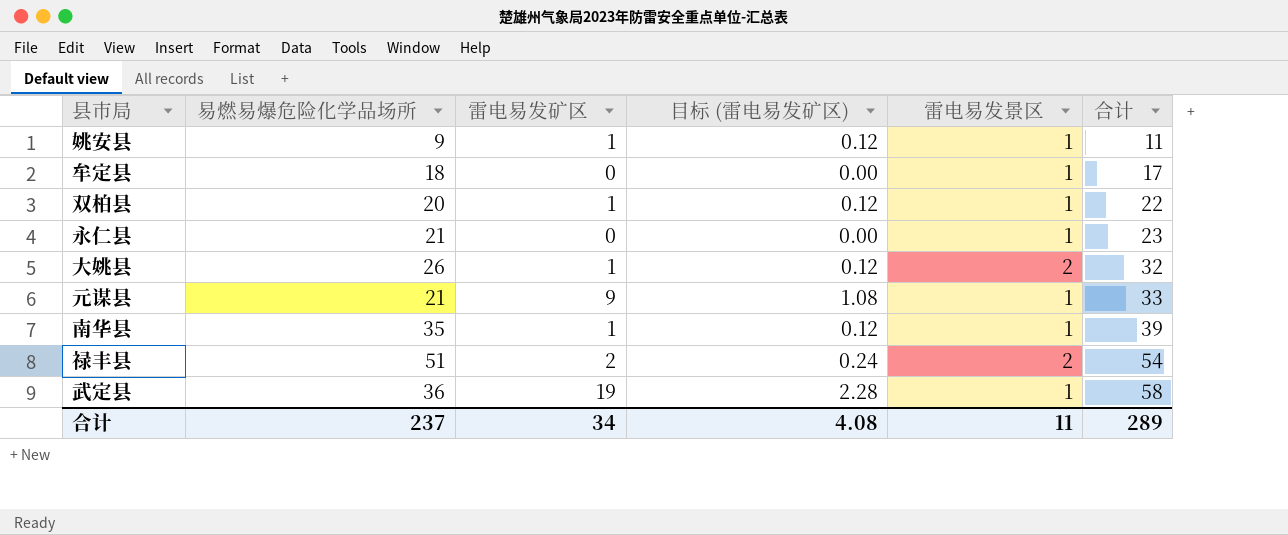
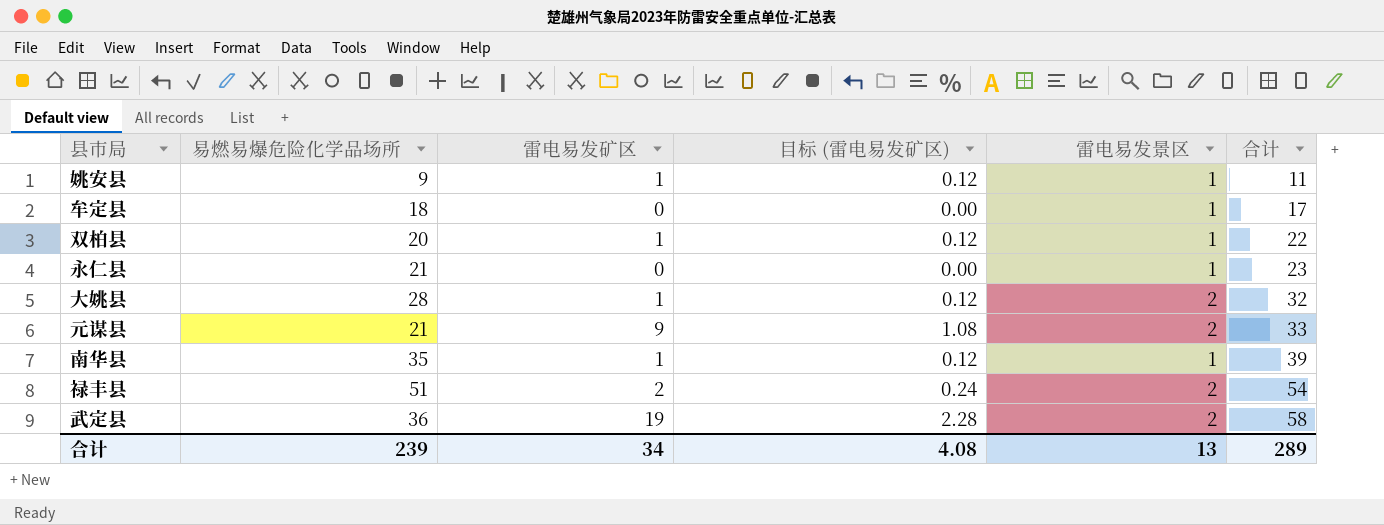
大姚县 | 易燃易爆危险化学品场所: 26 -> 28
元谋县 | 雷电易发景区: 1 -> 2
武定县 | 雷电易发景区: 1 -> 2
合计 | 易燃易爆危险化学品场所: 237 -> 239
合计 | 雷电易发景区: 11 -> 13

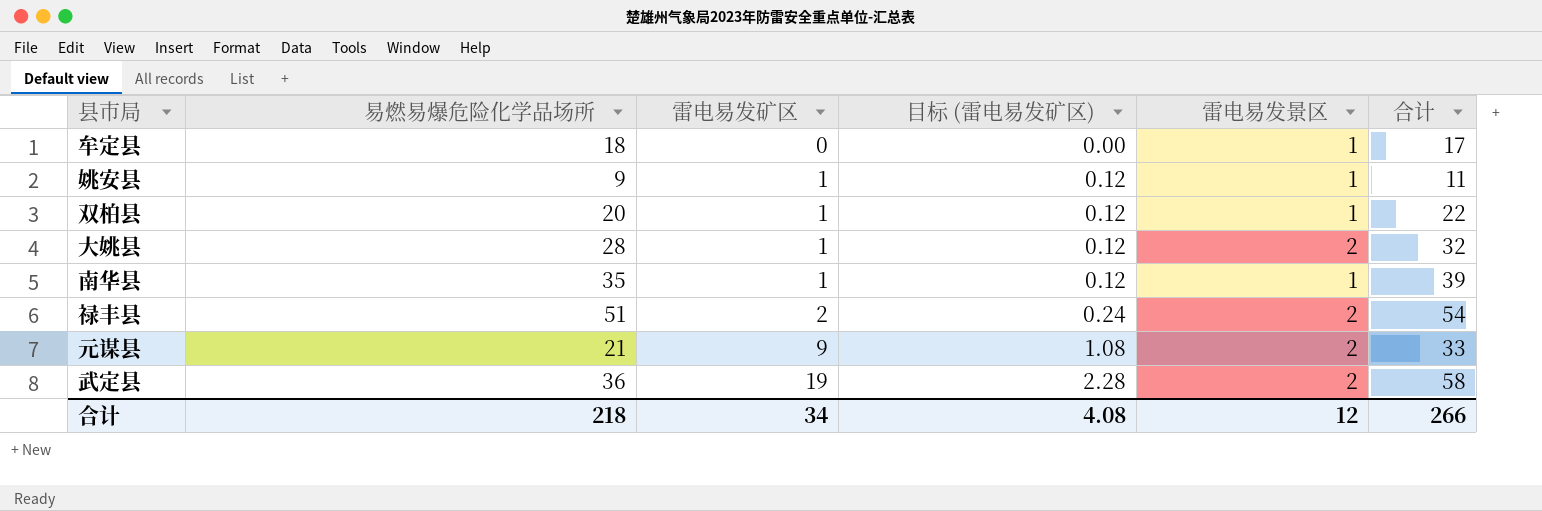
row order: 合计 ascending -> 雷电易发矿区 ascending
row 永仁县: 21 | 0 | 0.00 | 1 | 23 -> none
合计 | 易燃易爆危险化学品场所: 239 -> 218
合计 | 雷电易发景区: 13 -> 12
合计 | 合计: 289 -> 266

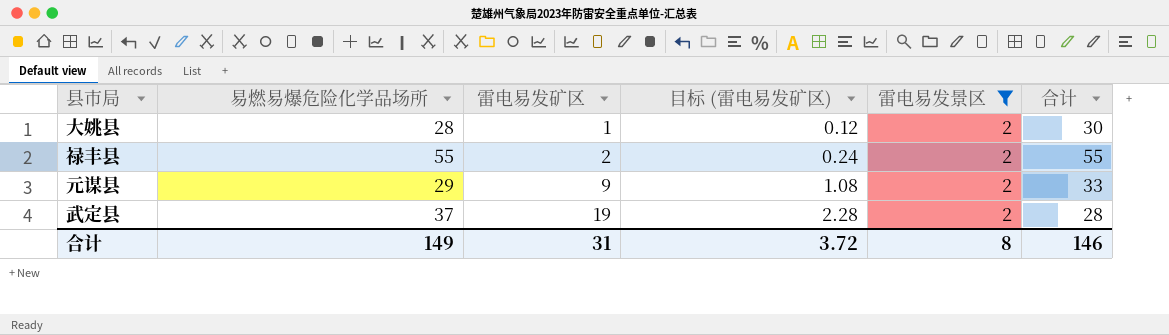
filter: none -> 雷电易发景区 = 2
大姚县 | 合计: 32 -> 30
禄丰县 | 易燃易爆危险化学品场所: 51 -> 55
禄丰县 | 合计: 54 -> 55
元谋县 | 易燃易爆危险化学品场所: 21 -> 29
武定县 | 易燃易爆危险化学品场所: 36 -> 37
武定县 | 合计: 58 -> 28
合计 | 易燃易爆危险化学品场所: 218 -> 149
合计 | 雷电易发矿区: 34 -> 31
合计 | 目标 (雷电易发矿区): 4.08 -> 3.72
合计 | 雷电易发景区: 12 -> 8
合计 | 合计: 266 -> 146

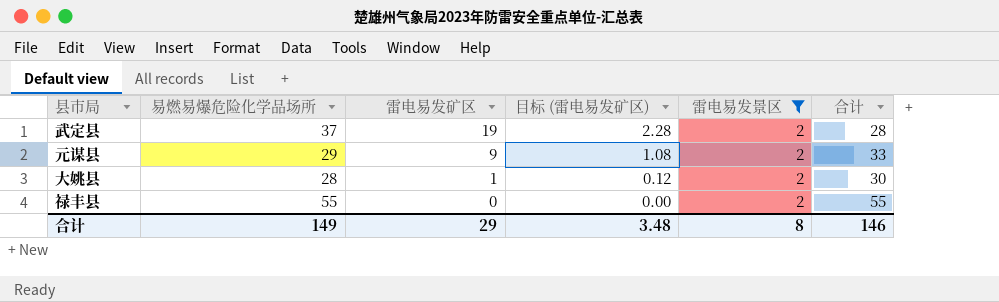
row order: 雷电易发矿区 ascending -> 雷电易发矿区 descending
禄丰县 | 雷电易发矿区: 2 -> 0
禄丰县 | 目标 (雷电易发矿区): 0.24 -> 0.00
合计 | 雷电易发矿区: 31 -> 29
合计 | 目标 (雷电易发矿区): 3.72 -> 3.48

